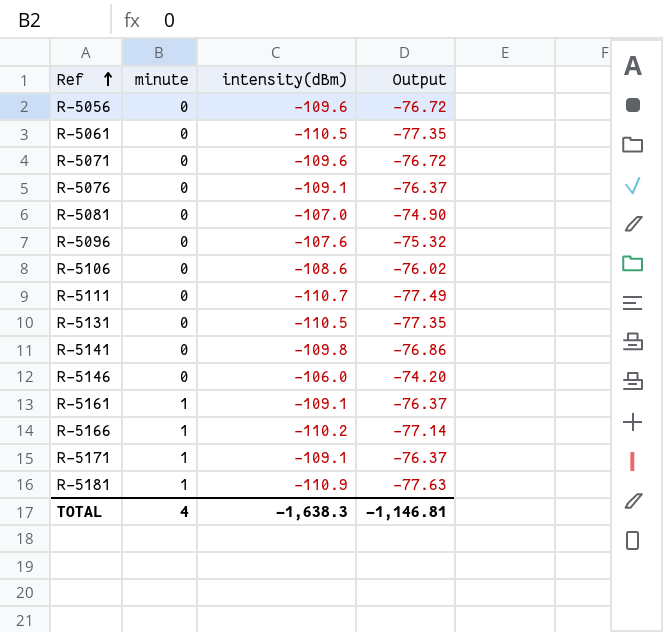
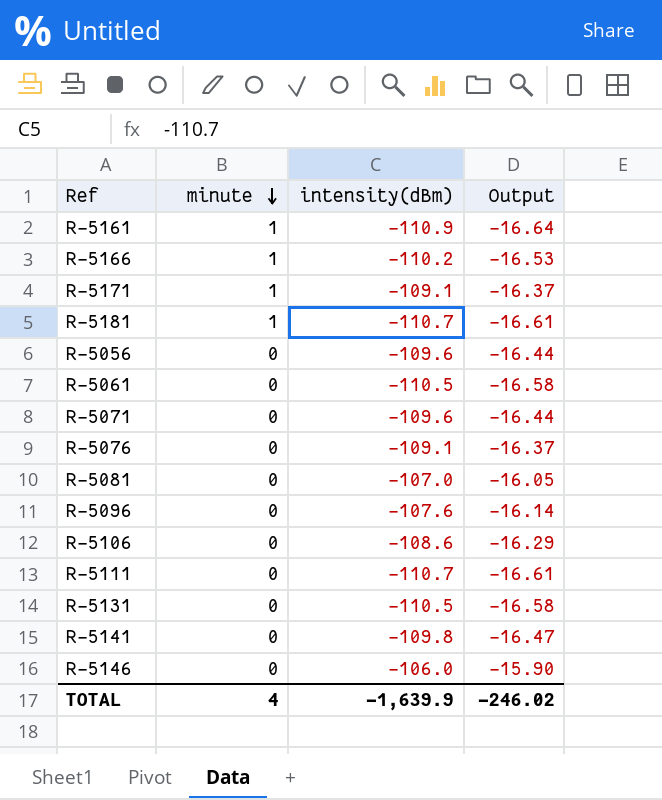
row order: Ref ascending -> minute descending
column Output | formula: [intensity(dBm)] * 0.7 -> [intensity(dBm)] * 0.15
R-5161 | intensity(dBm): -109.1 -> -110.9
R-5181 | intensity(dBm): -110.9 -> -110.7
TOTAL | intensity(dBm): -1,638.3 -> -1,639.9
TOTAL | Output: -1,146.81 -> -246.02

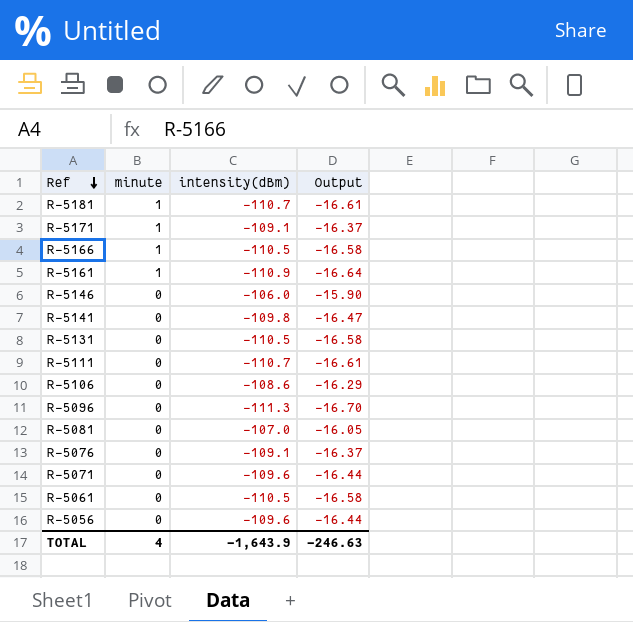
row order: minute descending -> Ref descending
R-5166 | intensity(dBm): -110.2 -> -110.5
R-5166 | Output: -16.53 -> -16.58
R-5096 | intensity(dBm): -107.6 -> -111.3
R-5096 | Output: -16.14 -> -16.70
TOTAL | intensity(dBm): -1,639.9 -> -1,643.9
TOTAL | Output: -246.02 -> -246.63

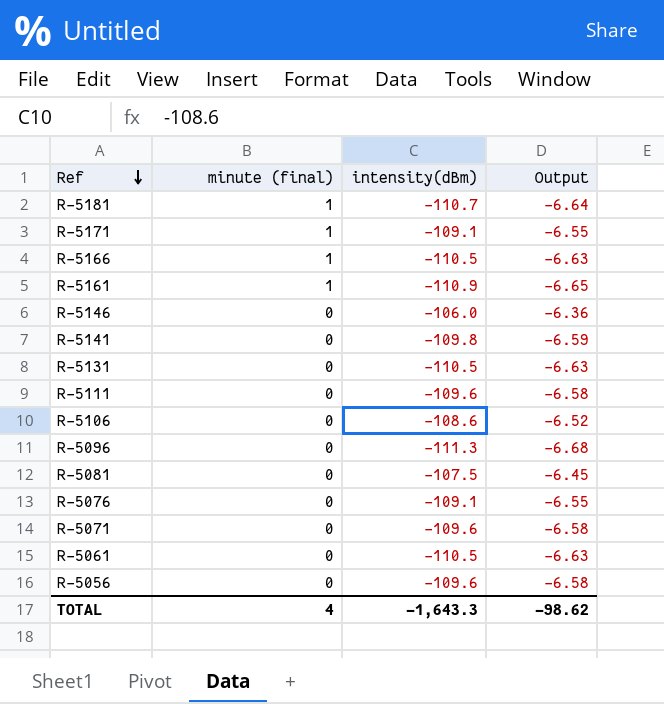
column name: minute -> minute (final)
column Output | formula: [intensity(dBm)] * 0.15 -> [intensity(dBm)] * 0.06
R-5111 | intensity(dBm): -110.7 -> -109.6
R-5081 | intensity(dBm): -107.0 -> -107.5
TOTAL | intensity(dBm): -1,643.9 -> -1,643.3
TOTAL | Output: -246.63 -> -98.62

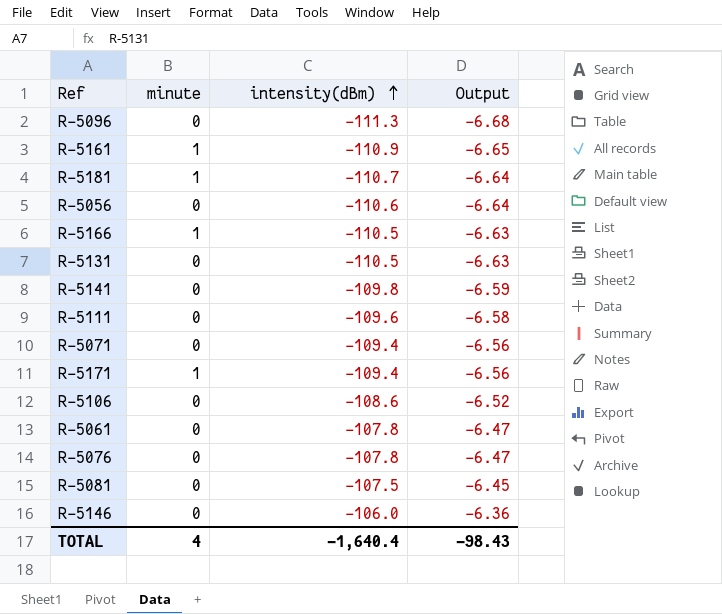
row order: Ref descending -> intensity(dBm) ascending
column name: minute (final) -> minute
R-5056 | intensity(dBm): -109.6 -> -110.6
R-5056 | Output: -6.58 -> -6.64
R-5071 | intensity(dBm): -109.6 -> -109.4
R-5071 | Output: -6.58 -> -6.56
R-5171 | intensity(dBm): -109.1 -> -109.4
R-5171 | Output: -6.55 -> -6.56
R-5061 | intensity(dBm): -110.5 -> -107.8
R-5061 | Output: -6.63 -> -6.47
R-5076 | intensity(dBm): -109.1 -> -107.8
R-5076 | Output: -6.55 -> -6.47
TOTAL | intensity(dBm): -1,643.3 -> -1,640.4
TOTAL | Output: -98.62 -> -98.43

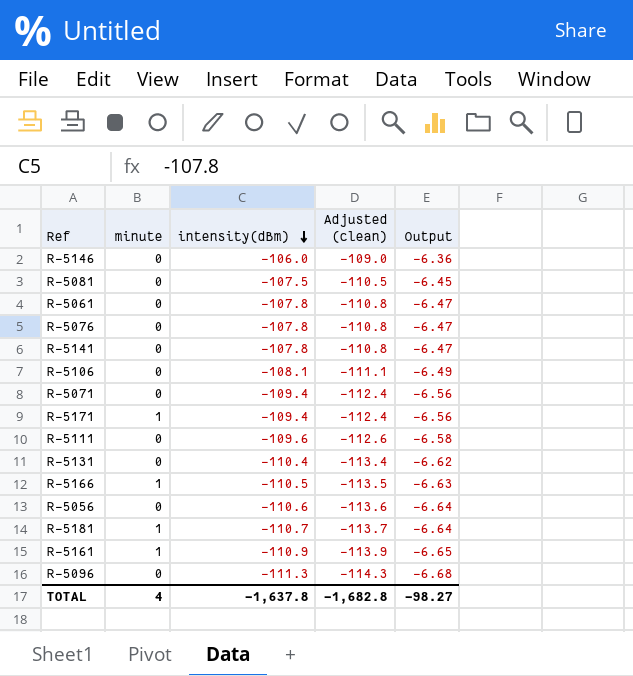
row order: intensity(dBm) ascending -> intensity(dBm) descending
column Adjusted (clean) | formula: none -> [intensity(dBm)] - 3
R-5141 | intensity(dBm): -109.8 -> -107.8
R-5141 | Output: -6.59 -> -6.47
R-5106 | intensity(dBm): -108.6 -> -108.1
R-5106 | Output: -6.52 -> -6.49
R-5131 | intensity(dBm): -110.5 -> -110.4
R-5131 | Output: -6.63 -> -6.62
TOTAL | intensity(dBm): -1,640.4 -> -1,637.8
TOTAL | Output: -98.43 -> -98.27

